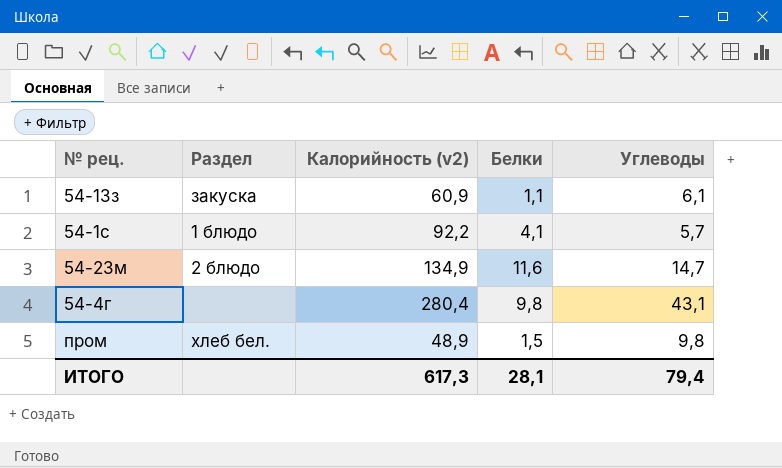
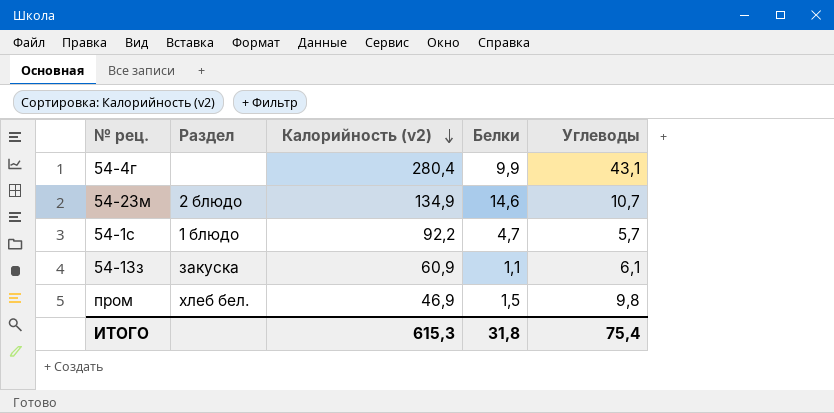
row order: none -> Калорийность (v2) descending
54-4г | Белки: 9,8 -> 9,9
54-23м | Белки: 11,6 -> 14,6
54-23м | Углеводы: 14,7 -> 10,7
54-1с | Белки: 4,1 -> 4,7
пром | Калорийность (v2): 48,9 -> 46,9
ИТОГО | Калорийность (v2): 617,3 -> 615,3
ИТОГО | Белки: 28,1 -> 31,8
ИТОГО | Углеводы: 79,4 -> 75,4

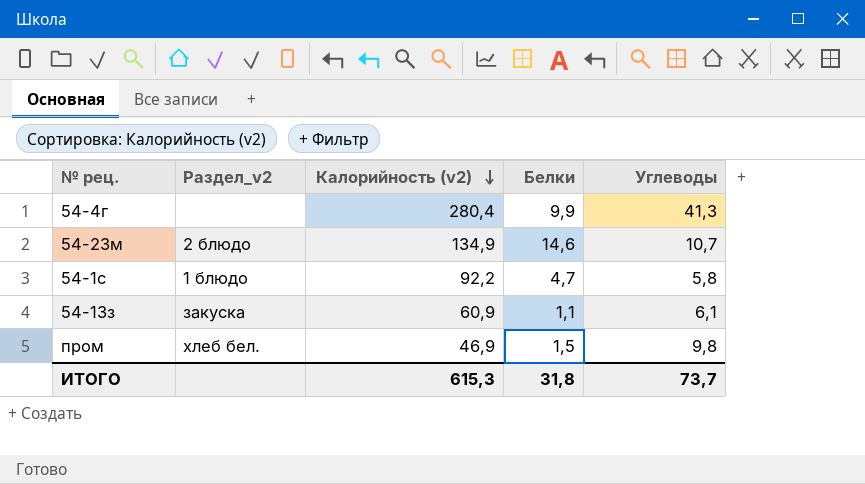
column name: Раздел -> Раздел_v2
54-4г | Углеводы: 43,1 -> 41,3
54-1с | Углеводы: 5,7 -> 5,8
ИТОГО | Углеводы: 75,4 -> 73,7

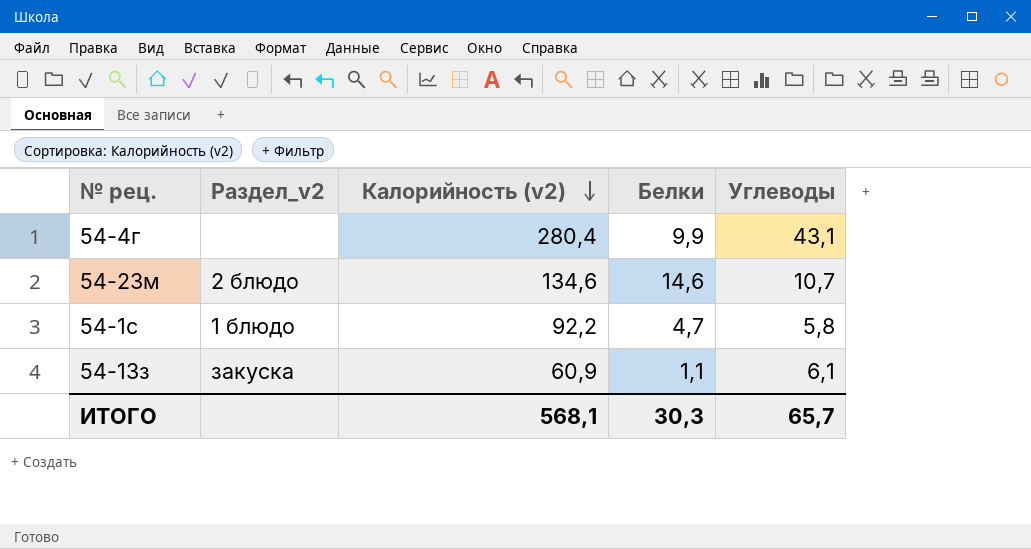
row пром: хлеб бел. | 46,9 | 1,5 | 9,8 -> none
54-4г | Углеводы: 41,3 -> 43,1
54-23м | Калорийность (v2): 134,9 -> 134,6
ИТОГО | Калорийность (v2): 615,3 -> 568,1
ИТОГО | Белки: 31,8 -> 30,3
ИТОГО | Углеводы: 73,7 -> 65,7

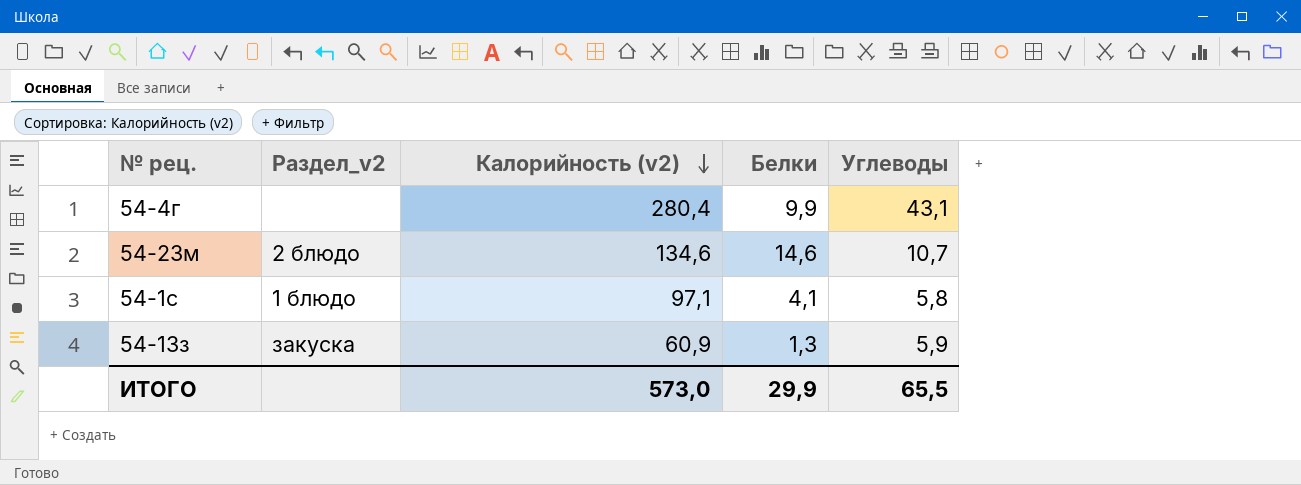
54-1с | Калорийность (v2): 92,2 -> 97,1
54-1с | Белки: 4,7 -> 4,1
54-13з | Белки: 1,1 -> 1,3
54-13з | Углеводы: 6,1 -> 5,9
ИТОГО | Калорийность (v2): 568,1 -> 573,0
ИТОГО | Белки: 30,3 -> 29,9
ИТОГО | Углеводы: 65,7 -> 65,5

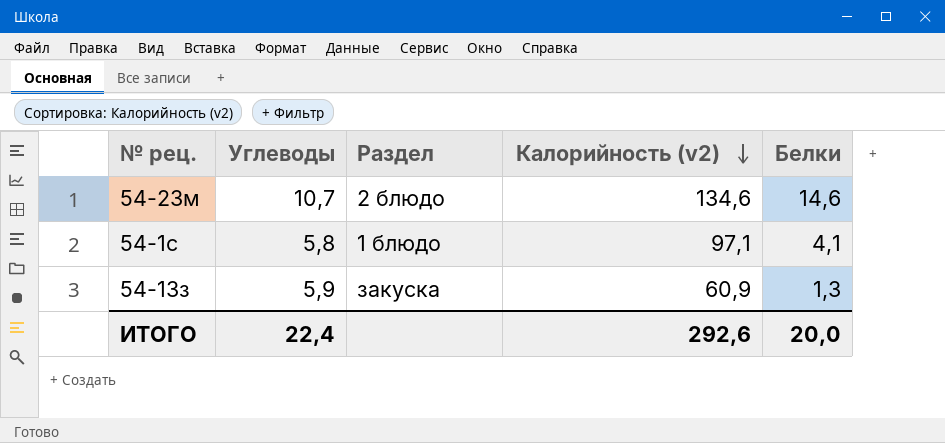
column Углеводы | position: 5 -> 2
column name: Раздел_v2 -> Раздел
row 54-4г: none | 280,4 | 9,9 | 43,1 -> none
ИТОГО | Углеводы: 65,5 -> 22,4
ИТОГО | Калорийность (v2): 573,0 -> 292,6
ИТОГО | Белки: 29,9 -> 20,0

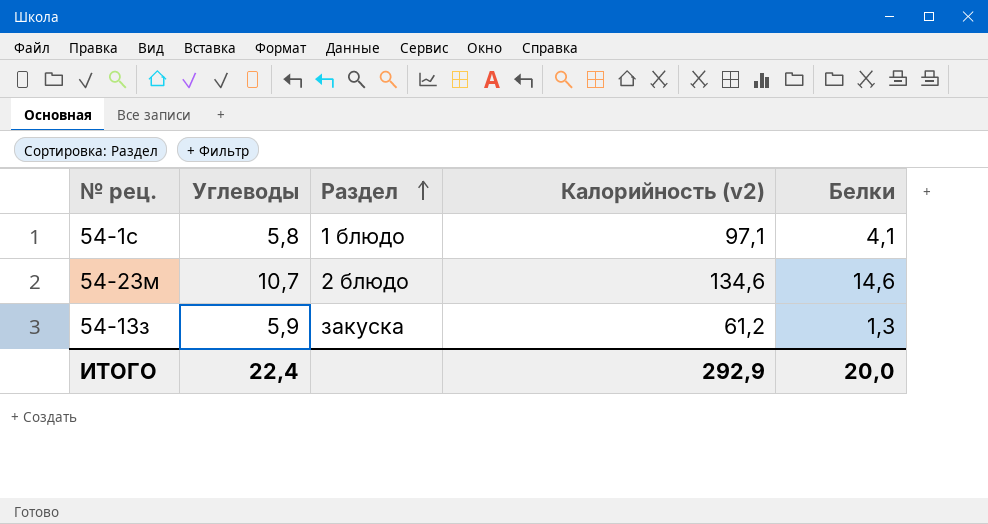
row order: Калорийность (v2) descending -> Раздел ascending
54-13з | Калорийность (v2): 60,9 -> 61,2
ИТОГО | Калорийность (v2): 292,6 -> 292,9

